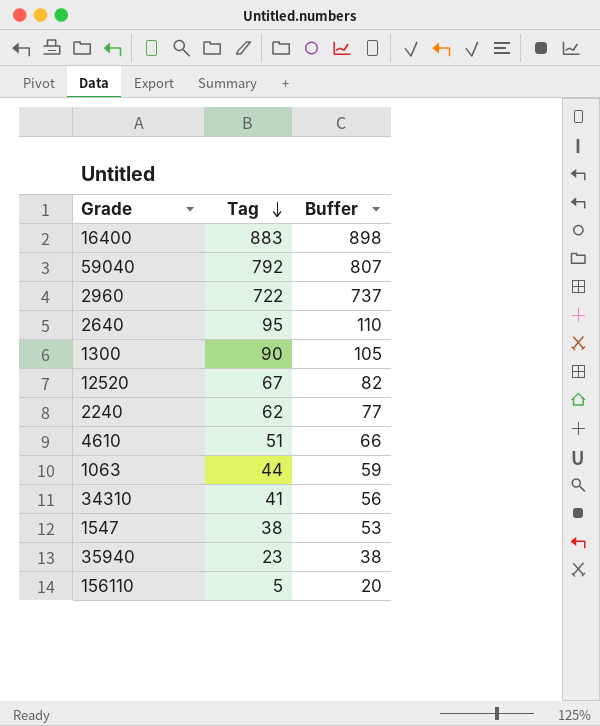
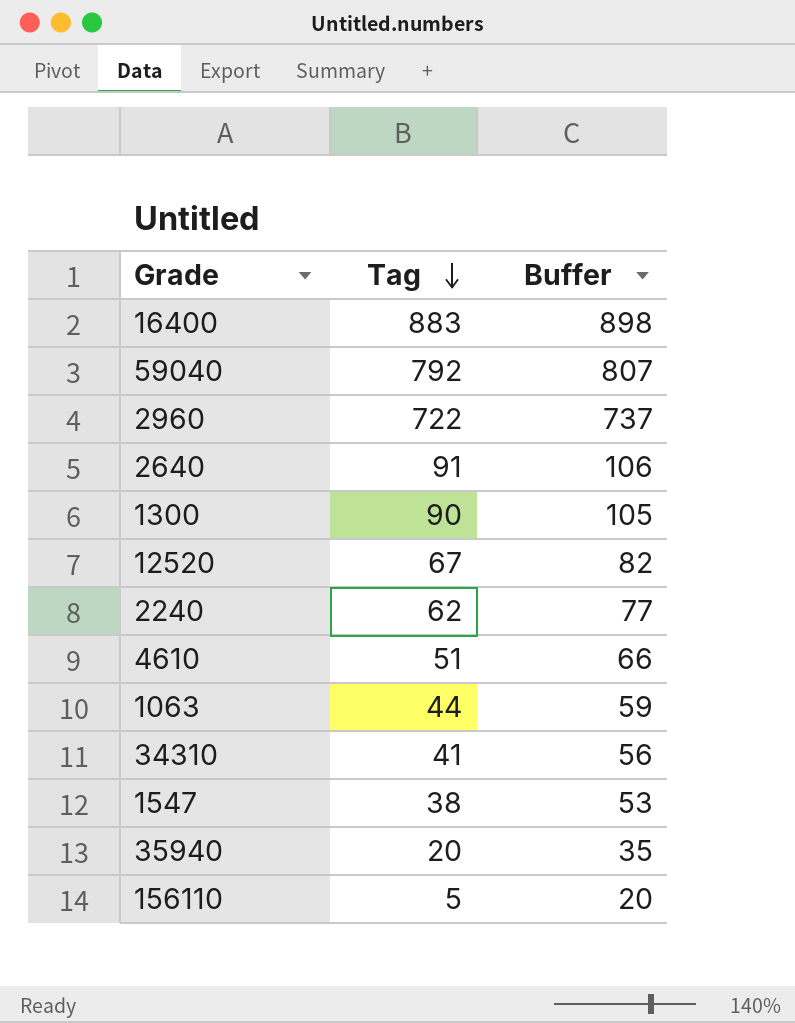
2640 | Tag: 95 -> 91
2640 | Buffer: 110 -> 106
35940 | Tag: 23 -> 20
35940 | Buffer: 38 -> 35

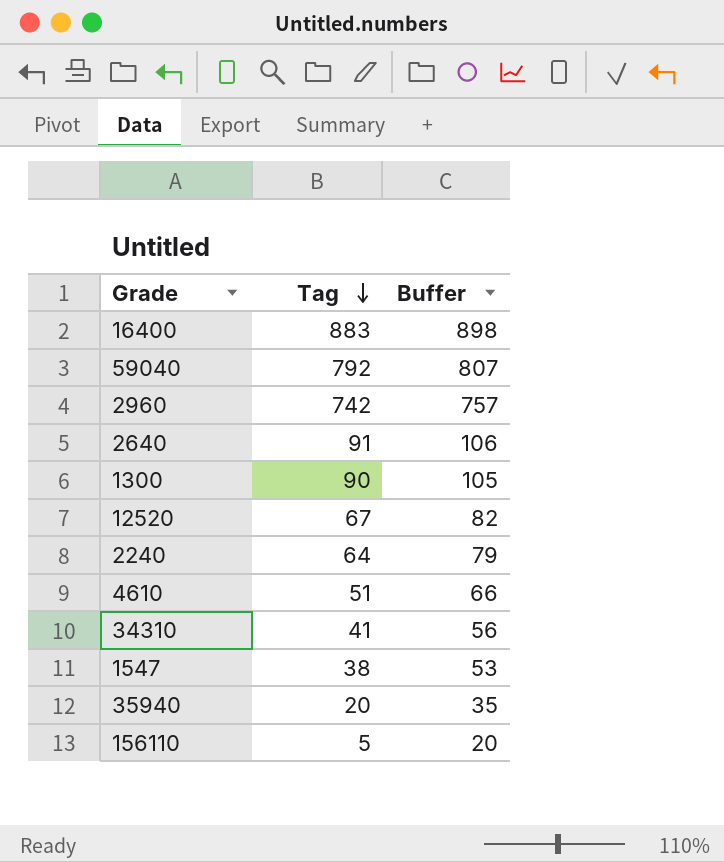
row 1063: 44 | 59 -> none
2960 | Tag: 722 -> 742
2960 | Buffer: 737 -> 757
2240 | Tag: 62 -> 64
2240 | Buffer: 77 -> 79

